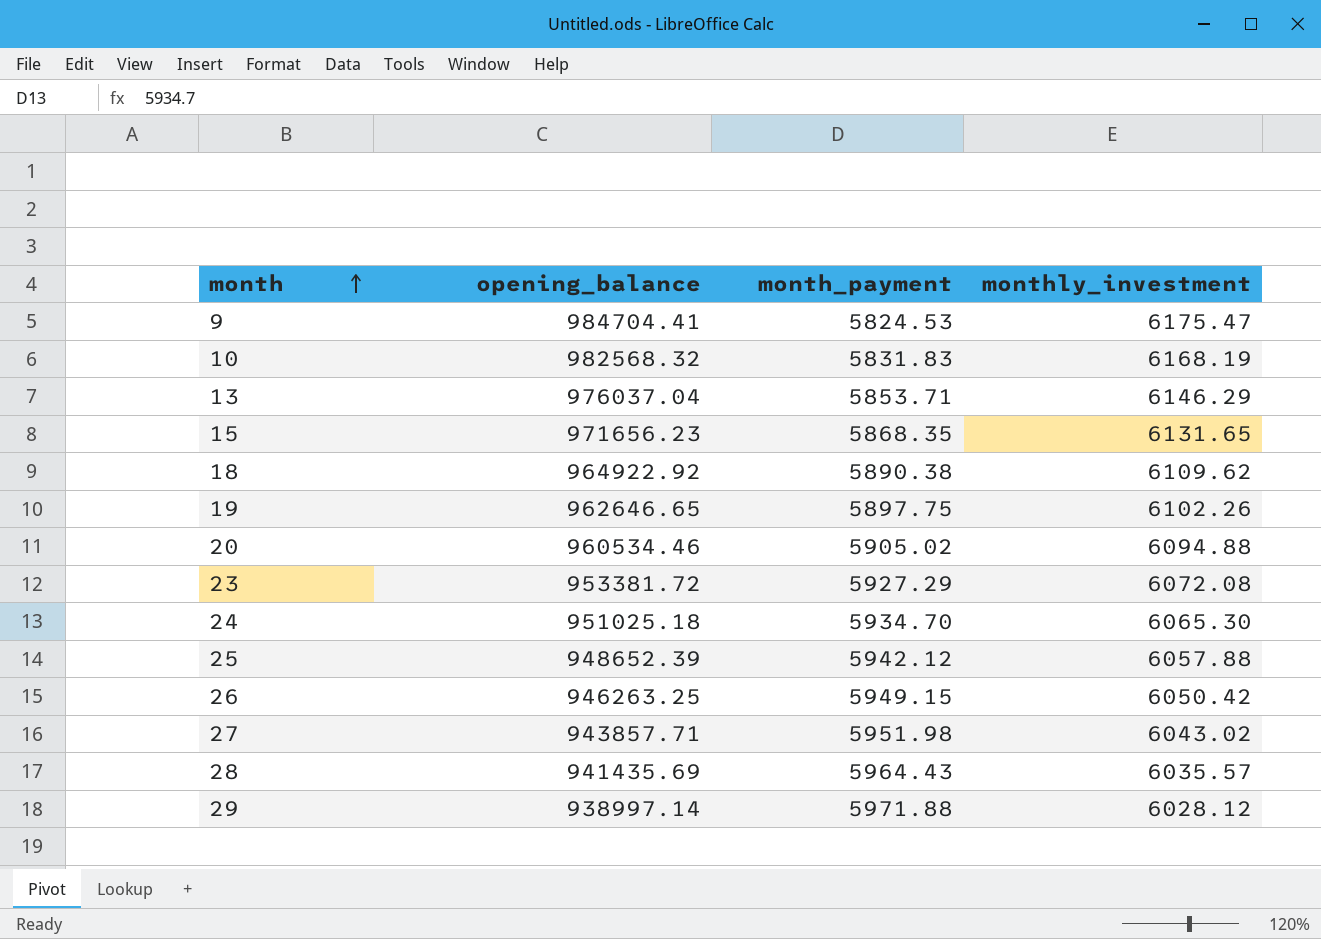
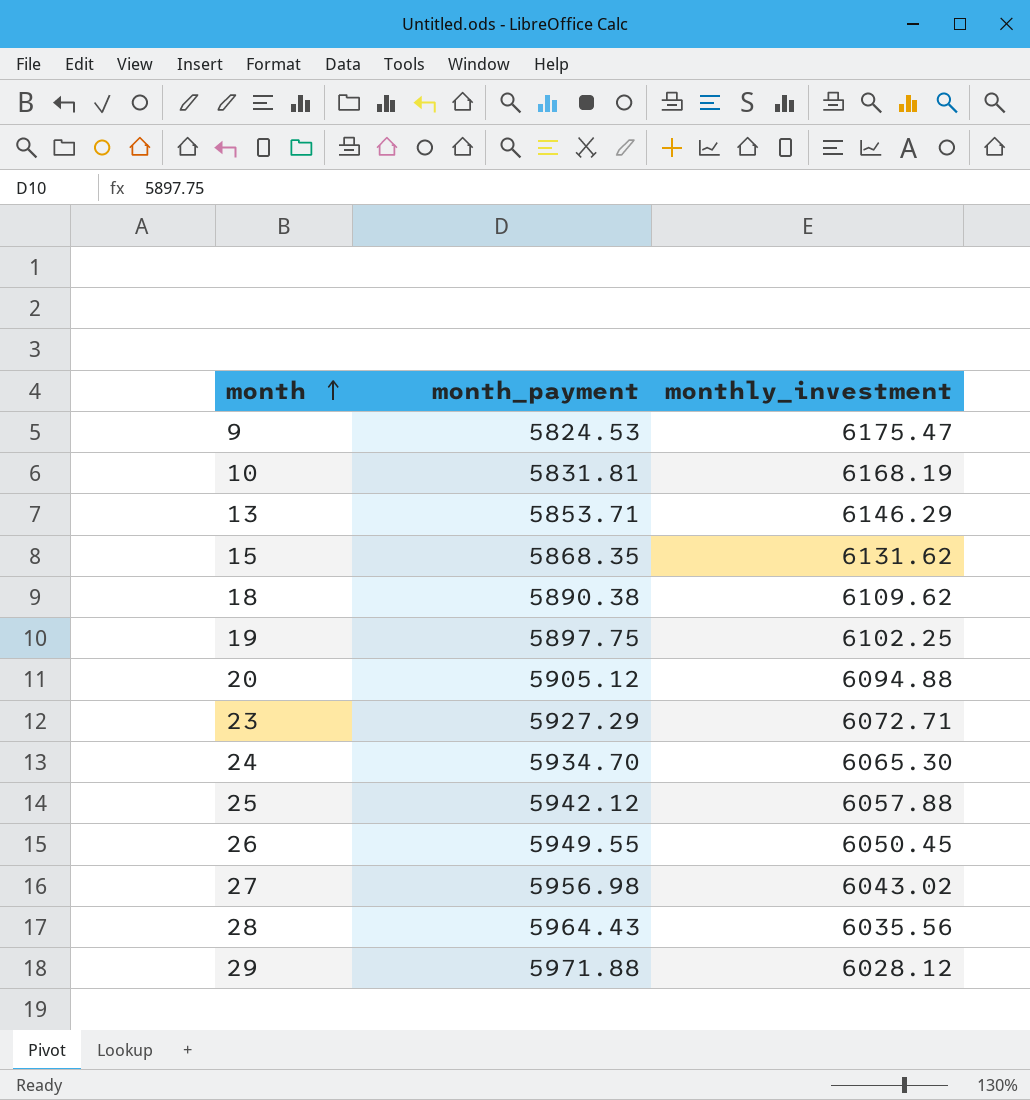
column opening_balance | position: 2 -> none
10 | month_payment: 5831.83 -> 5831.81
15 | monthly_investment: 6131.65 -> 6131.62
19 | monthly_investment: 6102.26 -> 6102.25
20 | month_payment: 5905.02 -> 5905.12
23 | monthly_investment: 6072.08 -> 6072.71
26 | month_payment: 5949.15 -> 5949.55
26 | monthly_investment: 6050.42 -> 6050.45
27 | month_payment: 5951.98 -> 5956.98
28 | monthly_investment: 6035.57 -> 6035.56

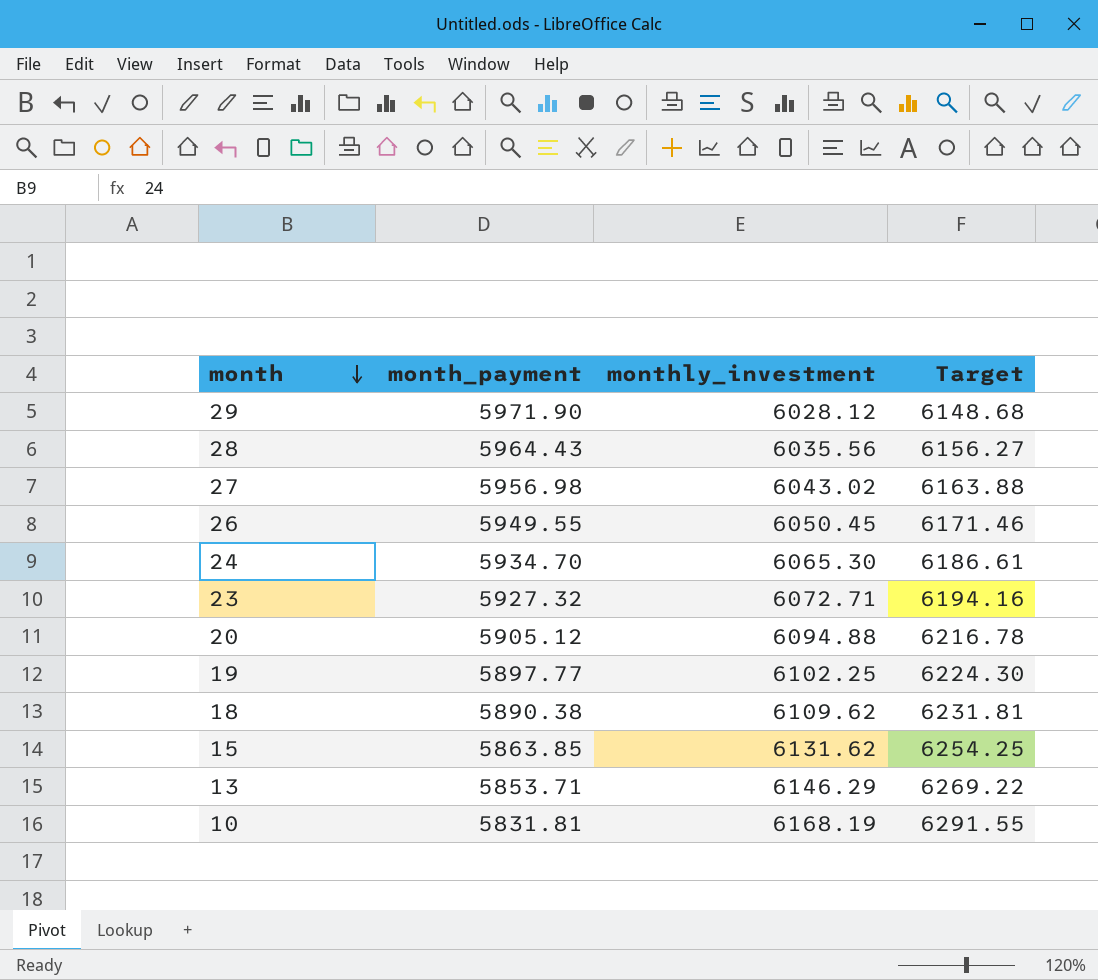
row order: month ascending -> month descending
column Target | formula: none -> [monthly_investment] * 1.02
row 9: 5824.53 | 6175.47 -> none
row 25: 5942.12 | 6057.88 -> none
29 | month_payment: 5971.88 -> 5971.90
23 | month_payment: 5927.29 -> 5927.32
19 | month_payment: 5897.75 -> 5897.77
15 | month_payment: 5868.35 -> 5863.85

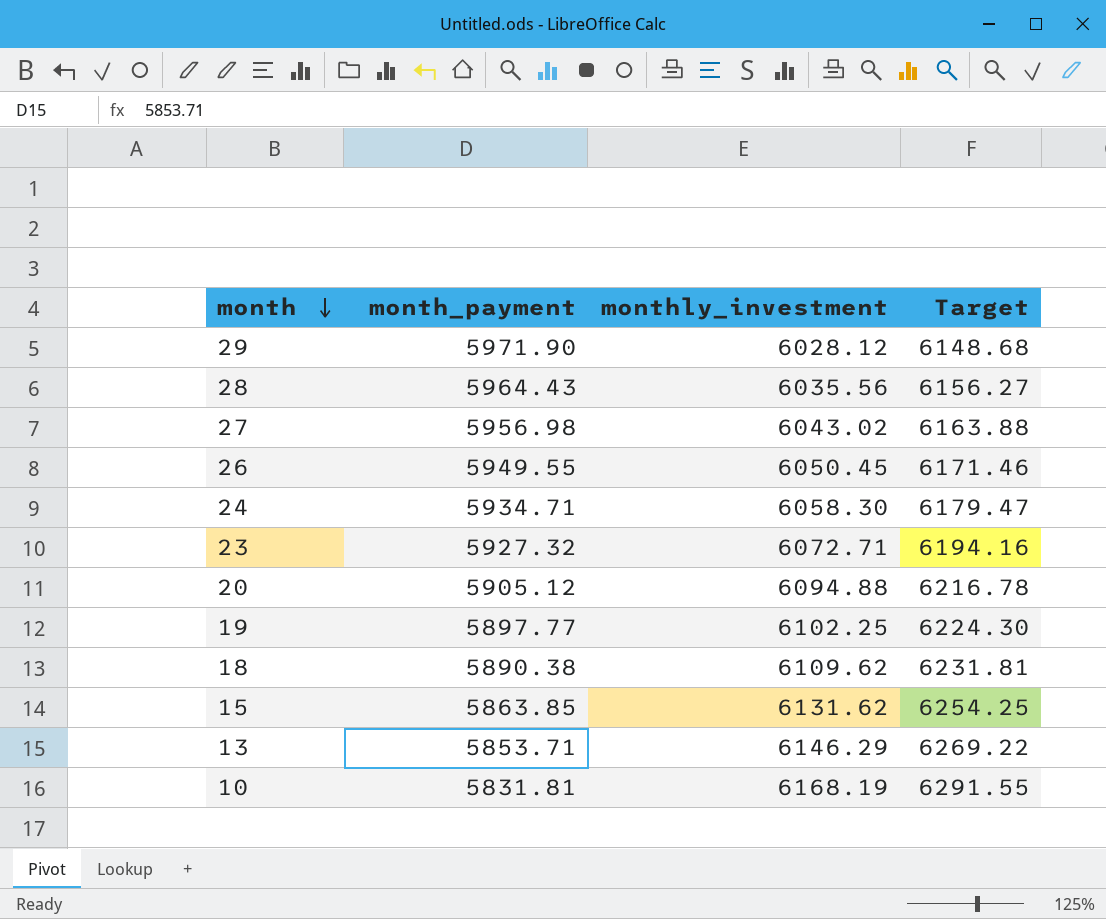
24 | month_payment: 5934.70 -> 5934.71
24 | monthly_investment: 6065.30 -> 6058.30
24 | Target: 6186.61 -> 6179.47

